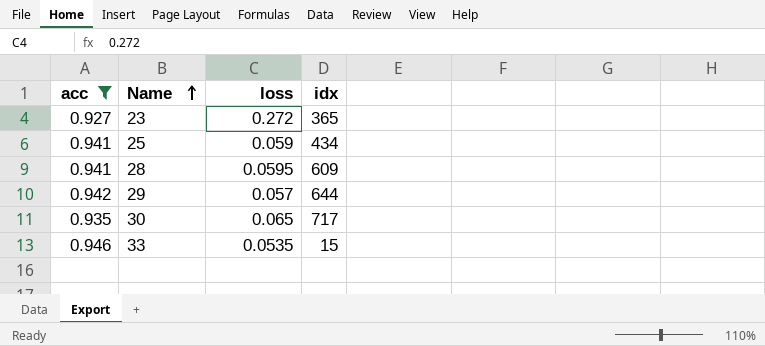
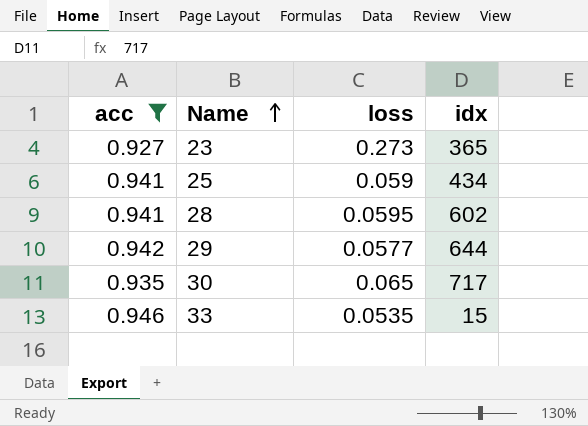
23 | loss: 0.272 -> 0.273
28 | idx: 609 -> 602
29 | loss: 0.057 -> 0.0577

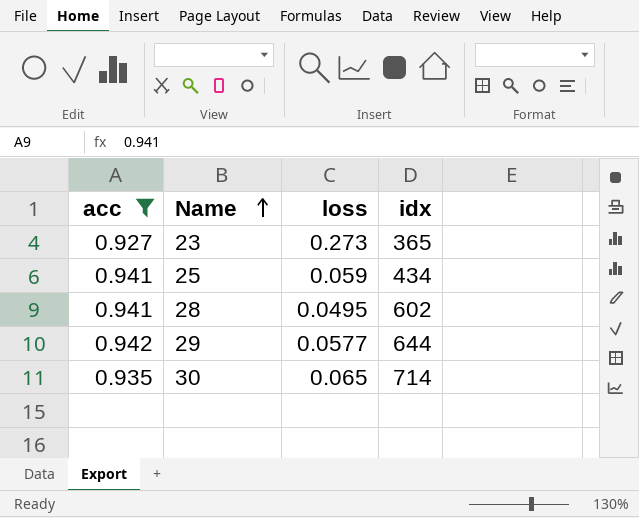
row 33: 0.946 | 0.0535 | 15 -> none
28 | loss: 0.0595 -> 0.0495
30 | idx: 717 -> 714

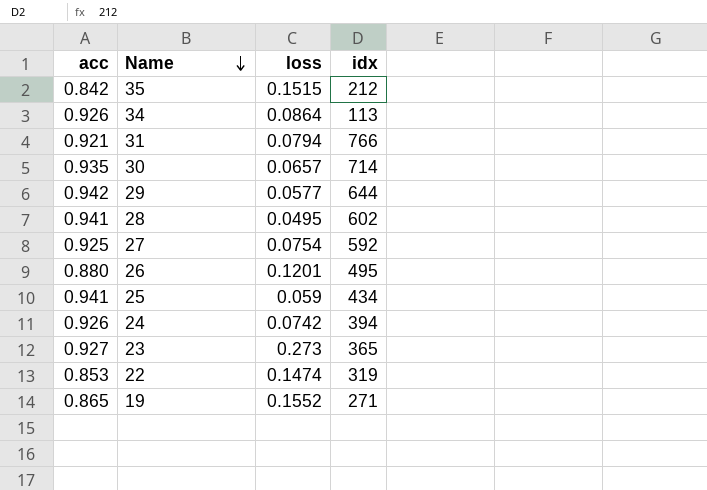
filter: acc >= 0.927 -> none
row order: Name ascending -> Name descending
30 | loss: 0.065 -> 0.0657

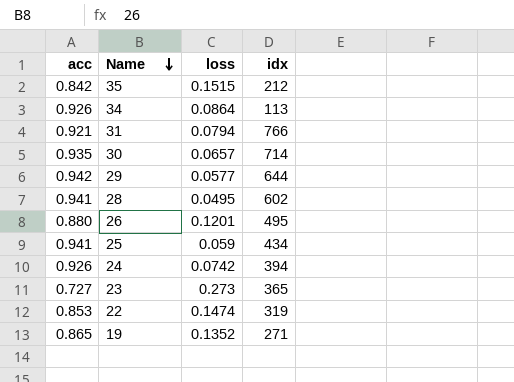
row 27: 0.925 | 0.0754 | 592 -> none
23 | acc: 0.927 -> 0.727
19 | loss: 0.1552 -> 0.1352

